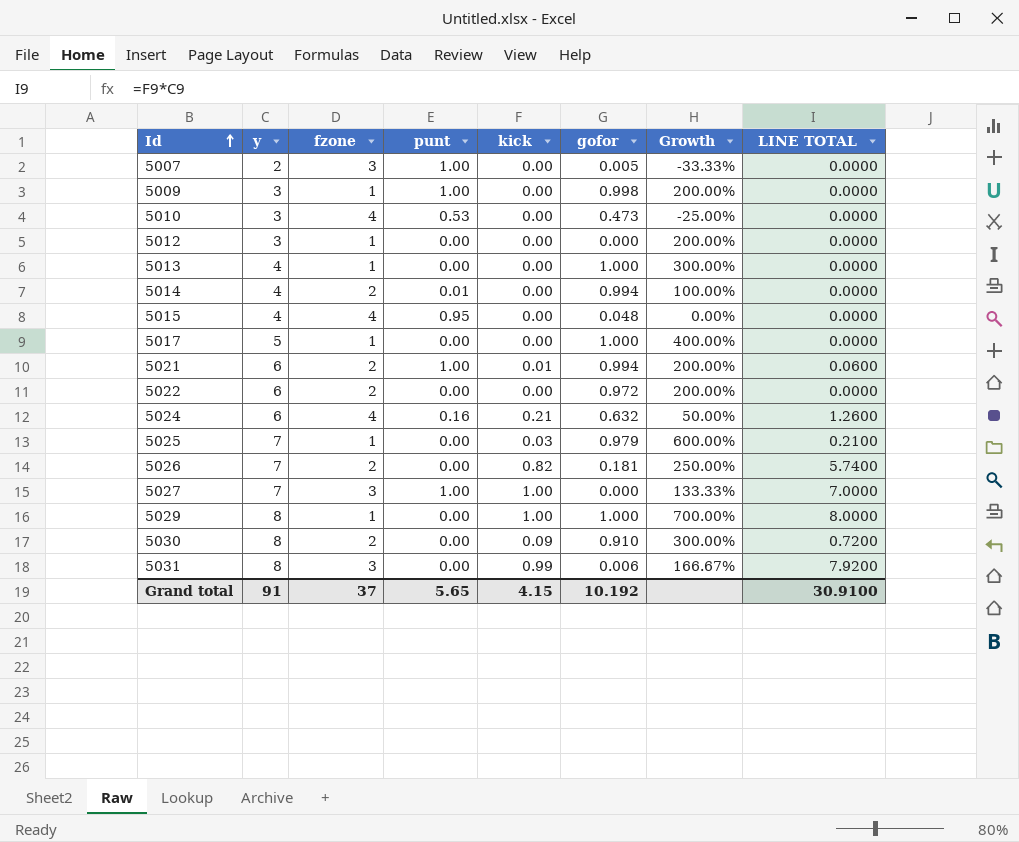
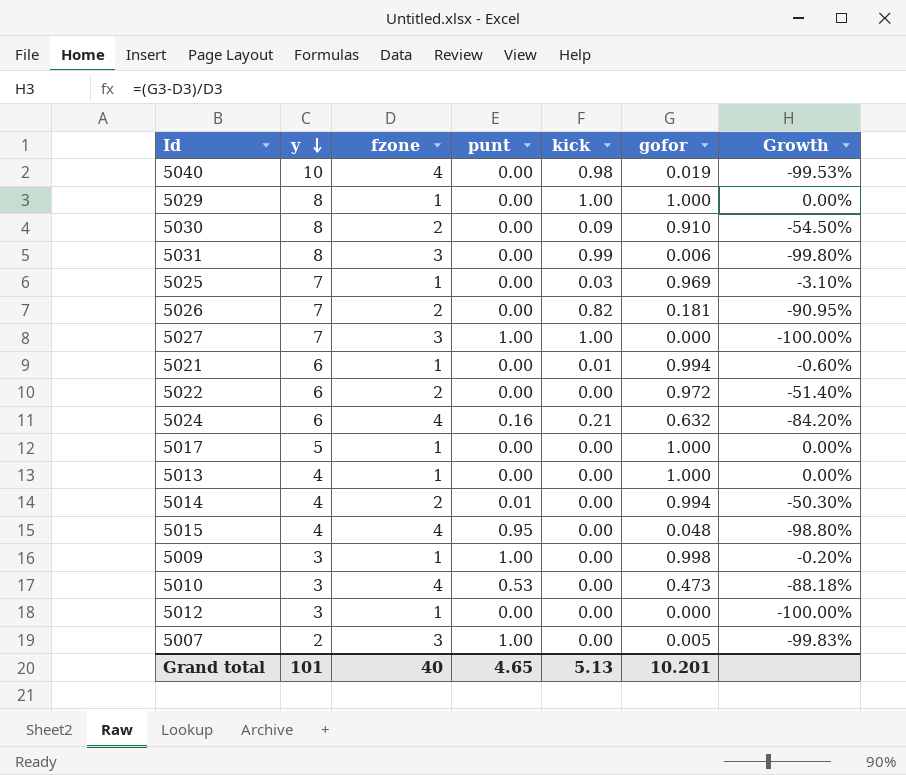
row order: Id ascending -> y descending
column LINE TOTAL | formula: [y] * [kick] -> none
column Growth | formula: ([y] - [fzone]) / [fzone] -> ([gofor] - [fzone]) / [fzone]
row 5040: none -> 10 | 4 | 0.00 | 0.98 | 0.019 | -99.53%
5025 | gofor: 0.979 -> 0.969
5021 | fzone: 2 -> 1
5021 | punt: 1.00 -> 0.00
Grand total | y: 91 -> 101
Grand total | fzone: 37 -> 40
Grand total | punt: 5.65 -> 4.65
Grand total | kick: 4.15 -> 5.13
Grand total | gofor: 10.192 -> 10.201

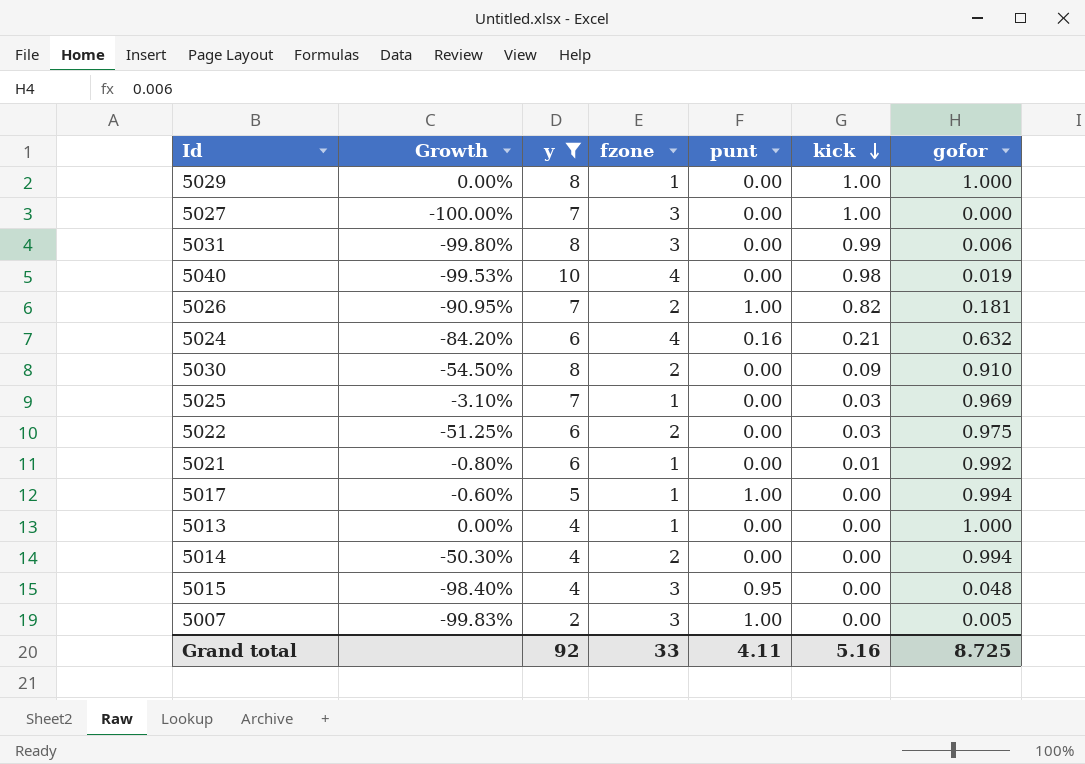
filter: none -> y != 3
row order: y descending -> kick descending
column Growth | position: 7 -> 2
5027 | punt: 1.00 -> 0.00
5026 | punt: 0.00 -> 1.00
5022 | Growth: -51.40% -> -51.25%
5022 | kick: 0.00 -> 0.03
5022 | gofor: 0.972 -> 0.975
5021 | Growth: -0.60% -> -0.80%
5021 | gofor: 0.994 -> 0.992
5017 | Growth: 0.00% -> -0.60%
5017 | punt: 0.00 -> 1.00
5017 | gofor: 1.000 -> 0.994
5014 | punt: 0.01 -> 0.00
5015 | Growth: -98.80% -> -98.40%
5015 | fzone: 4 -> 3
Grand total | y: 101 -> 92
Grand total | fzone: 40 -> 33
Grand total | punt: 4.65 -> 4.11
Grand total | kick: 5.13 -> 5.16
Grand total | gofor: 10.201 -> 8.725

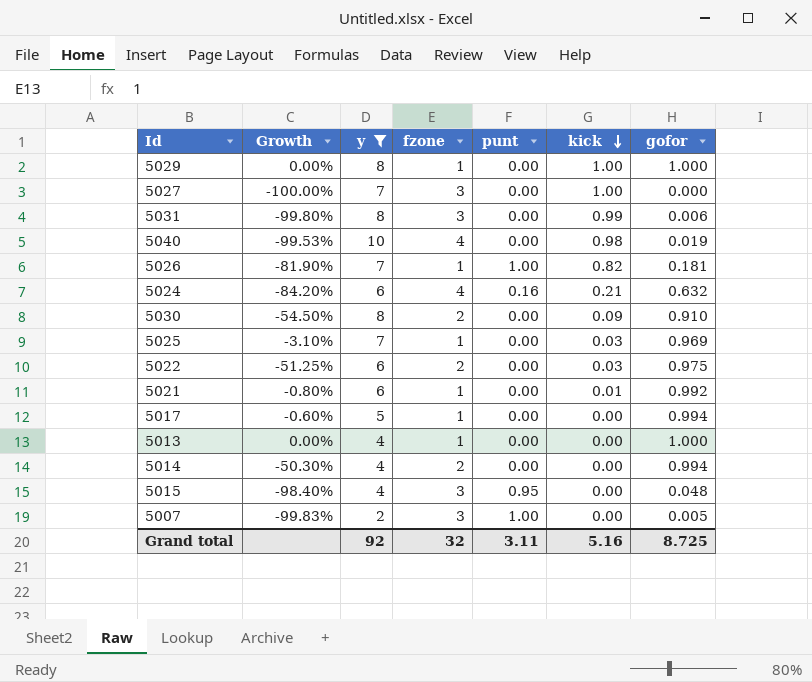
5026 | Growth: -90.95% -> -81.90%
5026 | fzone: 2 -> 1
5017 | punt: 1.00 -> 0.00
Grand total | fzone: 33 -> 32
Grand total | punt: 4.11 -> 3.11

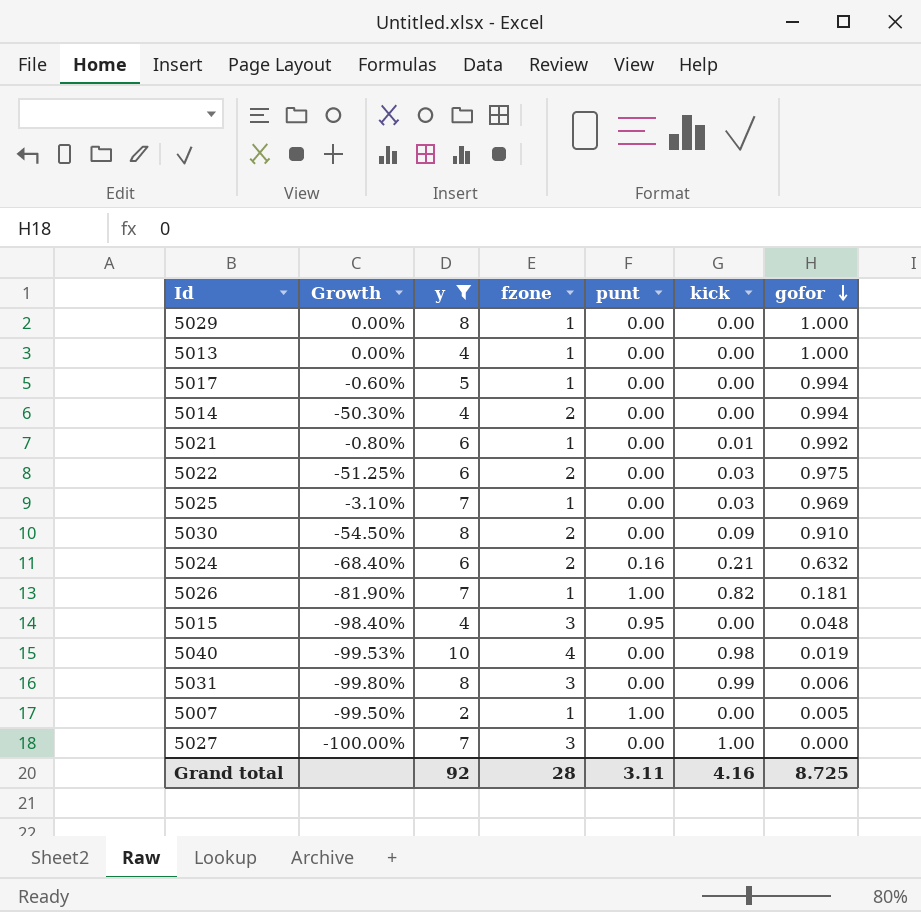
row order: kick descending -> gofor descending
5029 | kick: 1.00 -> 0.00
5024 | Growth: -84.20% -> -68.40%
5024 | fzone: 4 -> 2
5007 | Growth: -99.83% -> -99.50%
5007 | fzone: 3 -> 1
Grand total | fzone: 32 -> 28
Grand total | kick: 5.16 -> 4.16

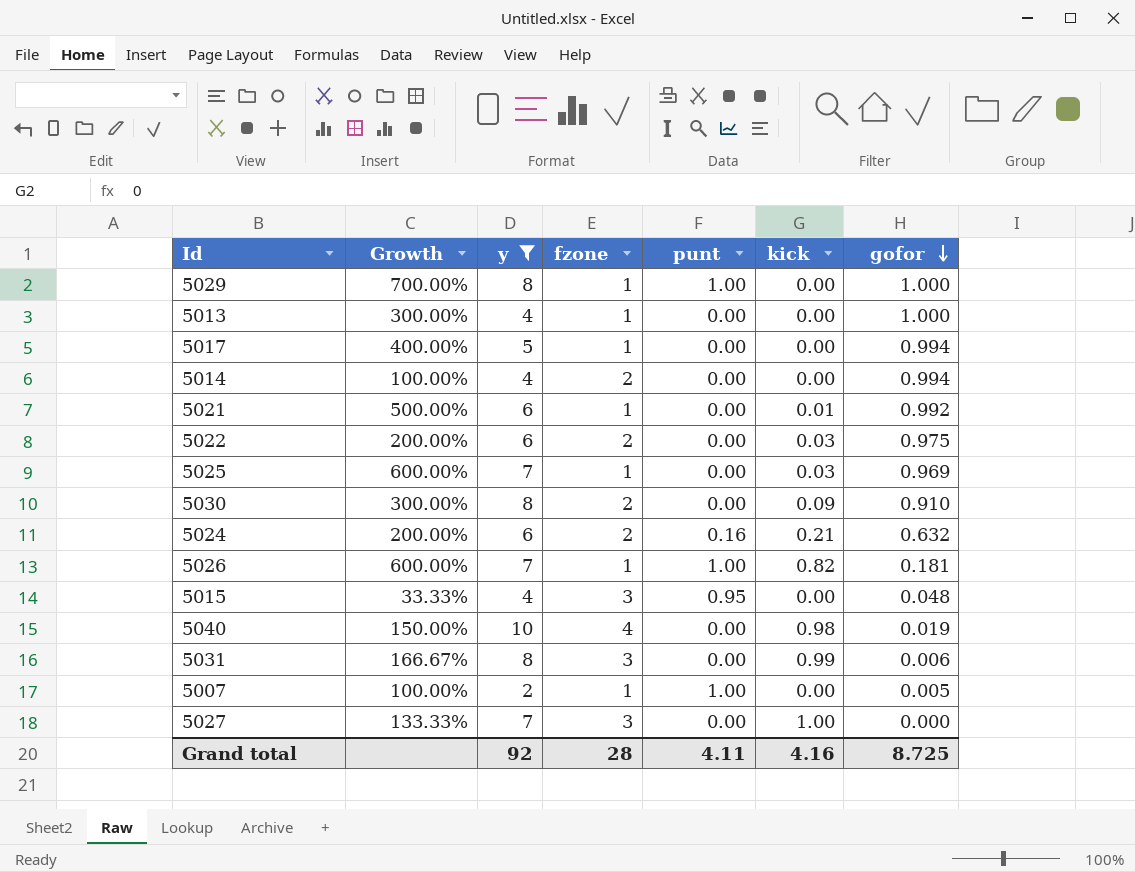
column Growth | formula: ([gofor] - [fzone]) / [fzone] -> ([y] - [fzone]) / [fzone]
5029 | punt: 0.00 -> 1.00
Grand total | punt: 3.11 -> 4.11

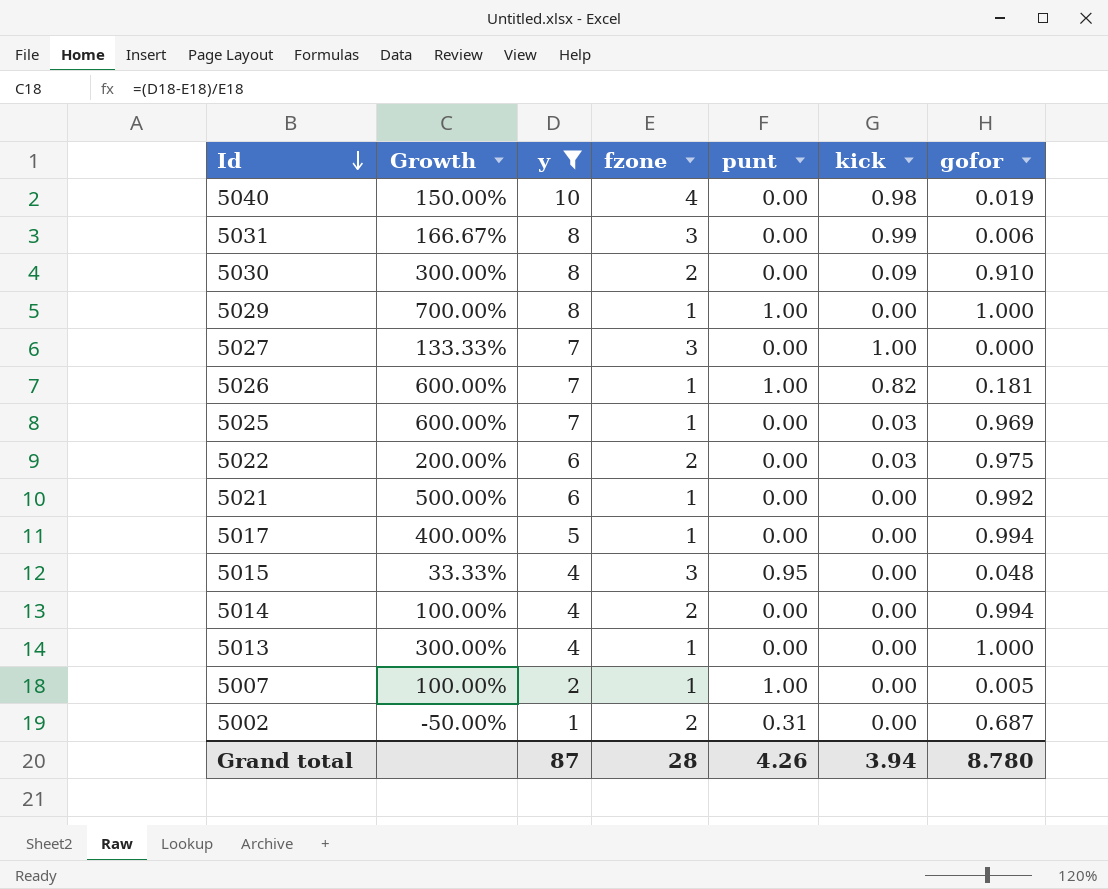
row order: gofor descending -> Id descending
row 5024: 200.00% | 6 | 2 | 0.16 | 0.21 | 0.632 -> none
5021 | kick: 0.01 -> 0.00
row 5002: none -> -50.00% | 1 | 2 | 0.31 | 0.00 | 0.687
Grand total | y: 92 -> 87
Grand total | punt: 4.11 -> 4.26
Grand total | kick: 4.16 -> 3.94
Grand total | gofor: 8.725 -> 8.780

